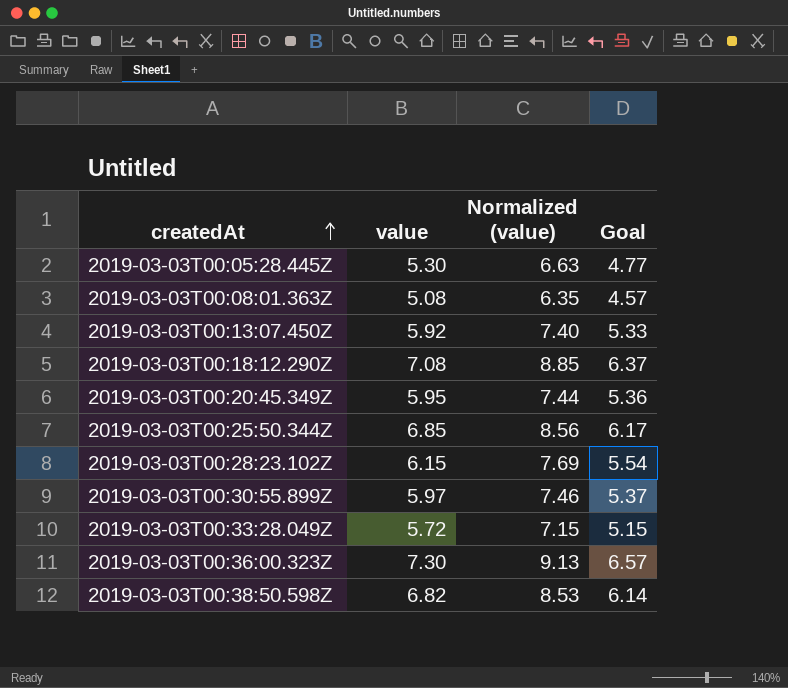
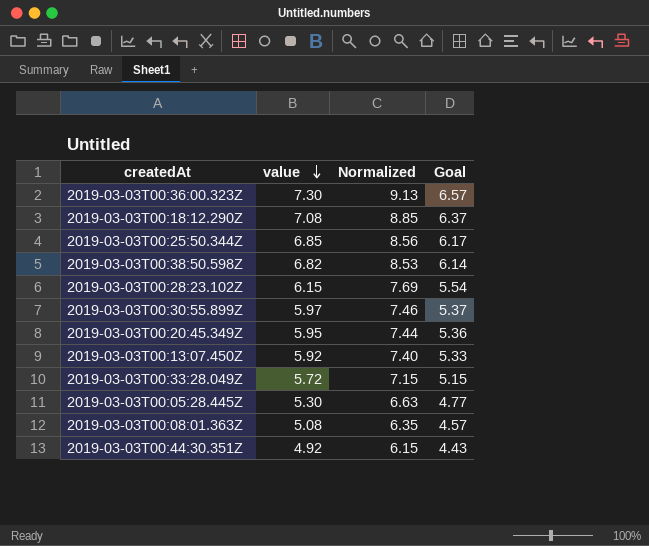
row order: createdAt ascending -> value descending
column name: Normalized (value) -> Normalized
row 2019-03-03T00:44:30.351Z: none -> 4.92 | 6.15 | 4.43

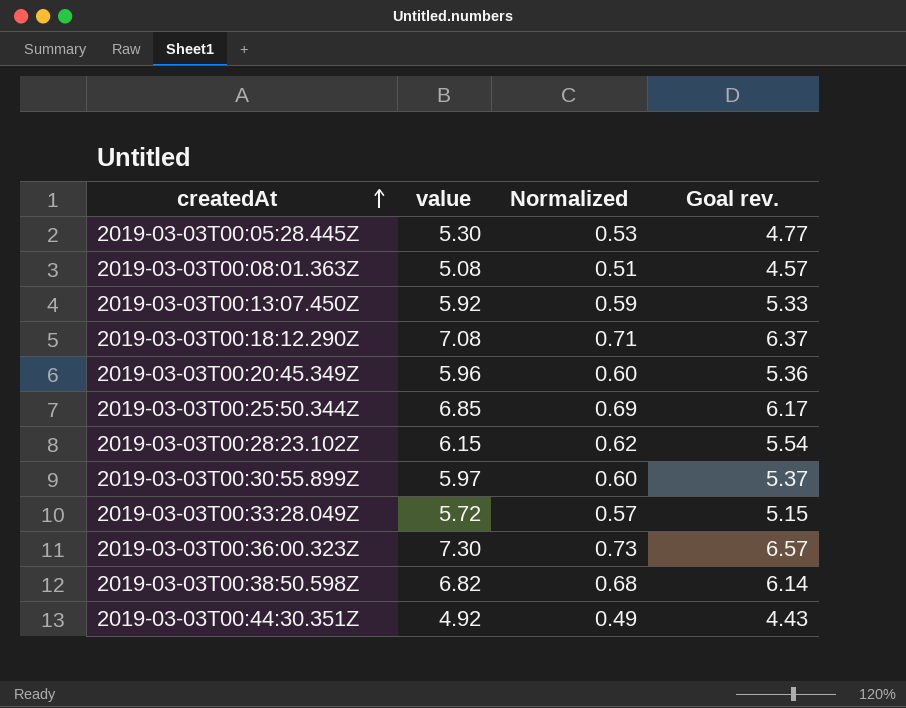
row order: value descending -> createdAt ascending
column Normalized | formula: [value] * 1.25 -> [value] * 0.1
column name: Goal -> Goal rev.
2019-03-03T00:20:45.349Z | value: 5.95 -> 5.96

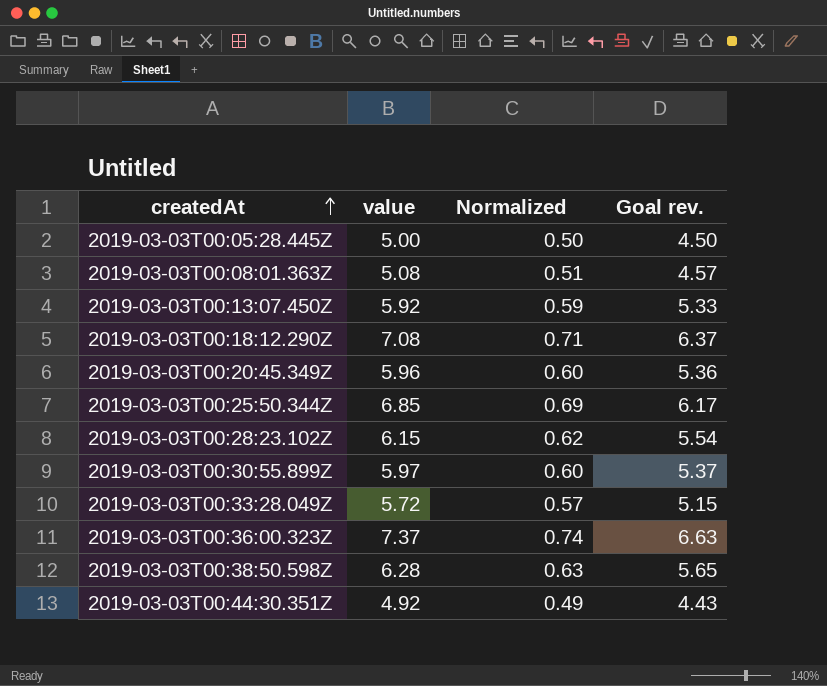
2019-03-03T00:05:28.445Z | value: 5.30 -> 5.00
2019-03-03T00:05:28.445Z | Normalized: 0.53 -> 0.50
2019-03-03T00:05:28.445Z | Goal rev.: 4.77 -> 4.50
2019-03-03T00:36:00.323Z | value: 7.30 -> 7.37
2019-03-03T00:36:00.323Z | Normalized: 0.73 -> 0.74
2019-03-03T00:36:00.323Z | Goal rev.: 6.57 -> 6.63
2019-03-03T00:38:50.598Z | value: 6.82 -> 6.28
2019-03-03T00:38:50.598Z | Normalized: 0.68 -> 0.63
2019-03-03T00:38:50.598Z | Goal rev.: 6.14 -> 5.65

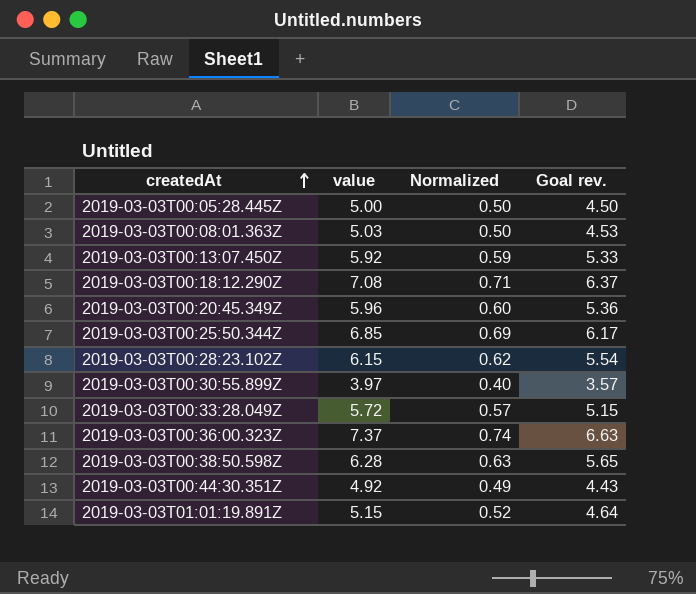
2019-03-03T00:08:01.363Z | value: 5.08 -> 5.03
2019-03-03T00:08:01.363Z | Normalized: 0.51 -> 0.50
2019-03-03T00:08:01.363Z | Goal rev.: 4.57 -> 4.53
2019-03-03T00:30:55.899Z | value: 5.97 -> 3.97
2019-03-03T00:30:55.899Z | Normalized: 0.60 -> 0.40
2019-03-03T00:30:55.899Z | Goal rev.: 5.37 -> 3.57
row 2019-03-03T01:01:19.891Z: none -> 5.15 | 0.52 | 4.64

